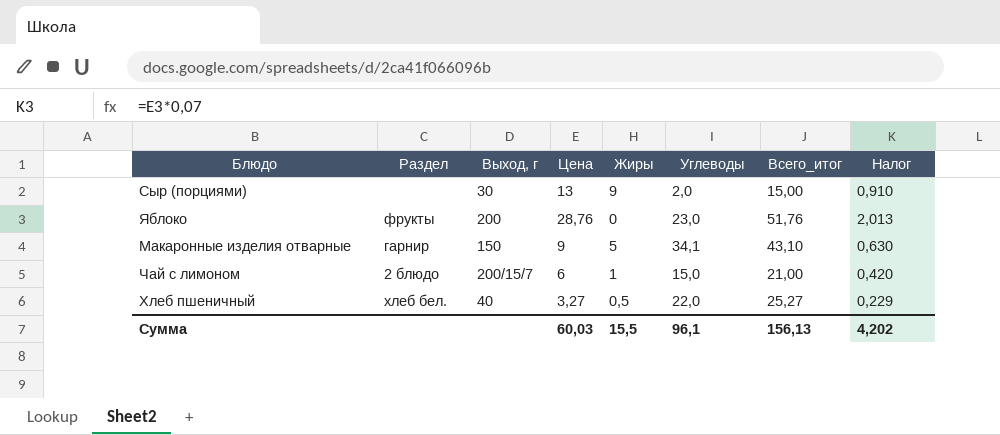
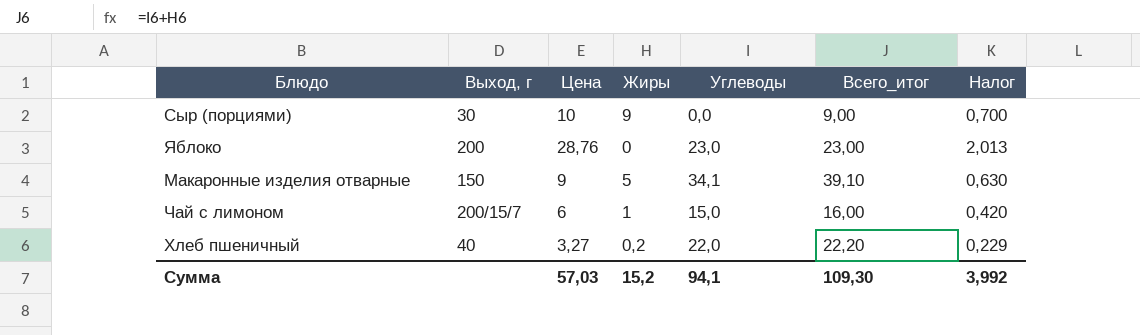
column Раздел | position: 2 -> none
column Всего_итог | formula: [Цена] + [Углеводы] -> [Жиры] + [Углеводы]
Сыр (порциями) | Цена: 13 -> 10
Сыр (порциями) | Углеводы: 2,0 -> 0,0
Сыр (порциями) | Налог: 0,910 -> 0,700
Хлеб пшеничный | Жиры: 0,5 -> 0,2
Сумма | Цена: 60,03 -> 57,03
Сумма | Жиры: 15,5 -> 15,2
Сумма | Углеводы: 96,1 -> 94,1
Сумма | Всего_итог: 156,13 -> 109,30
Сумма | Налог: 4,202 -> 3,992

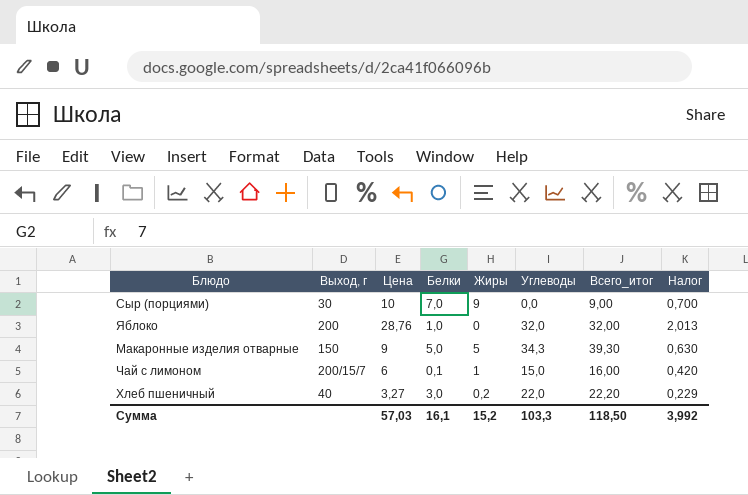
column Белки | position: none -> 4
Яблоко | Углеводы: 23,0 -> 32,0
Яблоко | Всего_итог: 23,00 -> 32,00
Макаронные изделия отварные | Углеводы: 34,1 -> 34,3
Макаронные изделия отварные | Всего_итог: 39,10 -> 39,30
Сумма | Углеводы: 94,1 -> 103,3
Сумма | Всего_итог: 109,30 -> 118,50

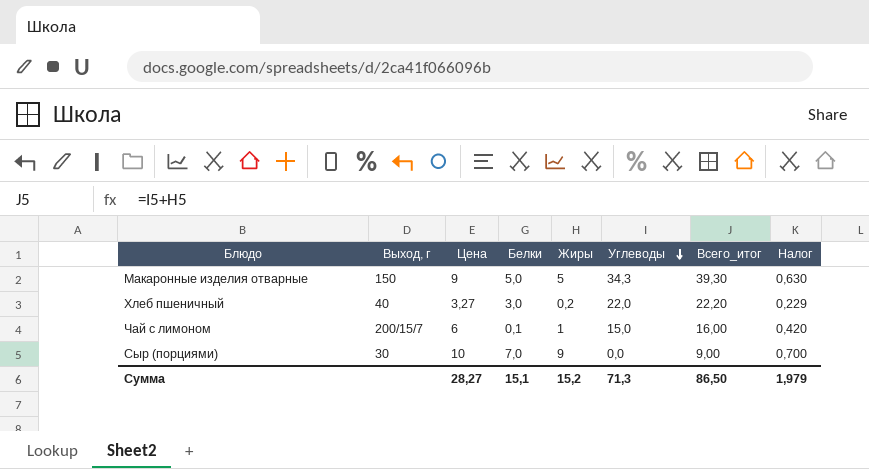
row order: none -> Углеводы descending
row Яблоко: 200 | 28,76 | 1,0 | 0 | 32,0 | 32,00 | 2,013 -> none
Сумма | Цена: 57,03 -> 28,27
Сумма | Белки: 16,1 -> 15,1
Сумма | Углеводы: 103,3 -> 71,3
Сумма | Всего_итог: 118,50 -> 86,50
Сумма | Налог: 3,992 -> 1,979

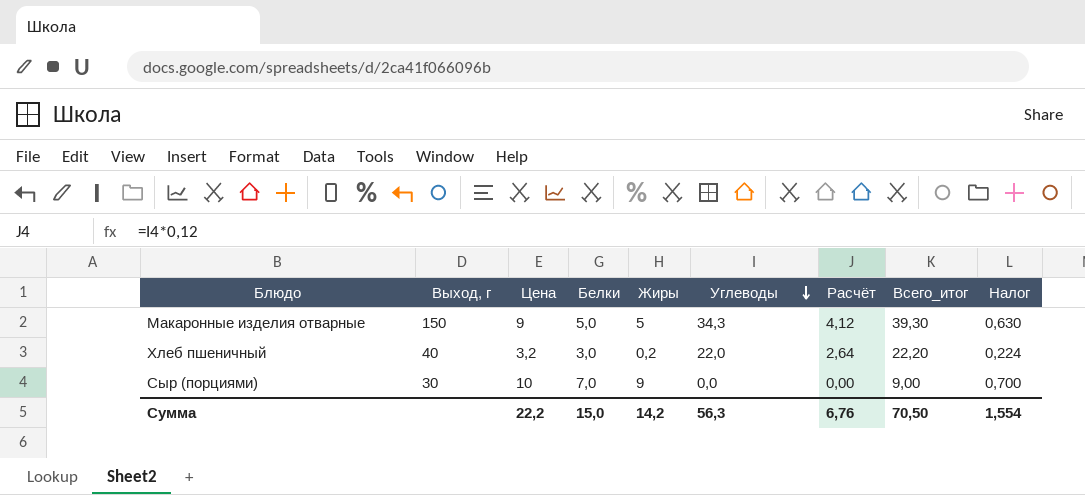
column Расчёт | formula: none -> [Углеводы] * 0,12
row Чай с лимоном: 200/15/7 | 6 | 0,1 | 1 | 15,0 | 16,00 | 0,420 -> none
Хлеб пшеничный | Цена: 3,27 -> 3,2
Хлеб пшеничный | Налог: 0,229 -> 0,224
Сумма | Цена: 28,27 -> 22,2
Сумма | Белки: 15,1 -> 15,0
Сумма | Жиры: 15,2 -> 14,2
Сумма | Углеводы: 71,3 -> 56,3
Сумма | Всего_итог: 86,50 -> 70,50
Сумма | Налог: 1,979 -> 1,554

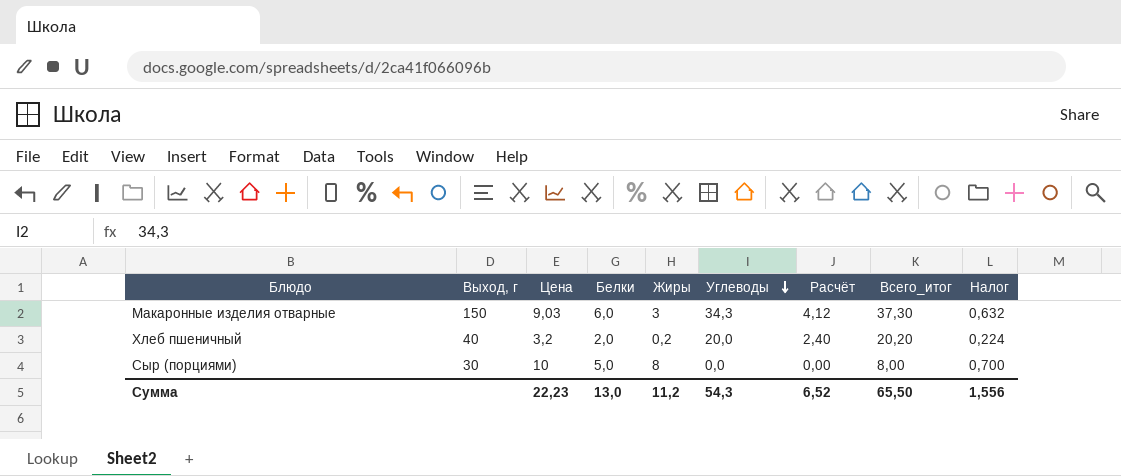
Макаронные изделия отварные | Цена: 9 -> 9,03
Макаронные изделия отварные | Белки: 5,0 -> 6,0
Макаронные изделия отварные | Жиры: 5 -> 3
Макаронные изделия отварные | Всего_итог: 39,30 -> 37,30
Макаронные изделия отварные | Налог: 0,630 -> 0,632
Хлеб пшеничный | Белки: 3,0 -> 2,0
Хлеб пшеничный | Углеводы: 22,0 -> 20,0
Хлеб пшеничный | Расчёт: 2,64 -> 2,40
Хлеб пшеничный | Всего_итог: 22,20 -> 20,20
Сыр (порциями) | Белки: 7,0 -> 5,0
Сыр (порциями) | Жиры: 9 -> 8
Сыр (порциями) | Всего_итог: 9,00 -> 8,00
Сумма | Цена: 22,2 -> 22,23
Сумма | Белки: 15,0 -> 13,0
Сумма | Жиры: 14,2 -> 11,2
Сумма | Углеводы: 56,3 -> 54,3
Сумма | Расчёт: 6,76 -> 6,52
Сумма | Всего_итог: 70,50 -> 65,50
Сумма | Налог: 1,554 -> 1,556

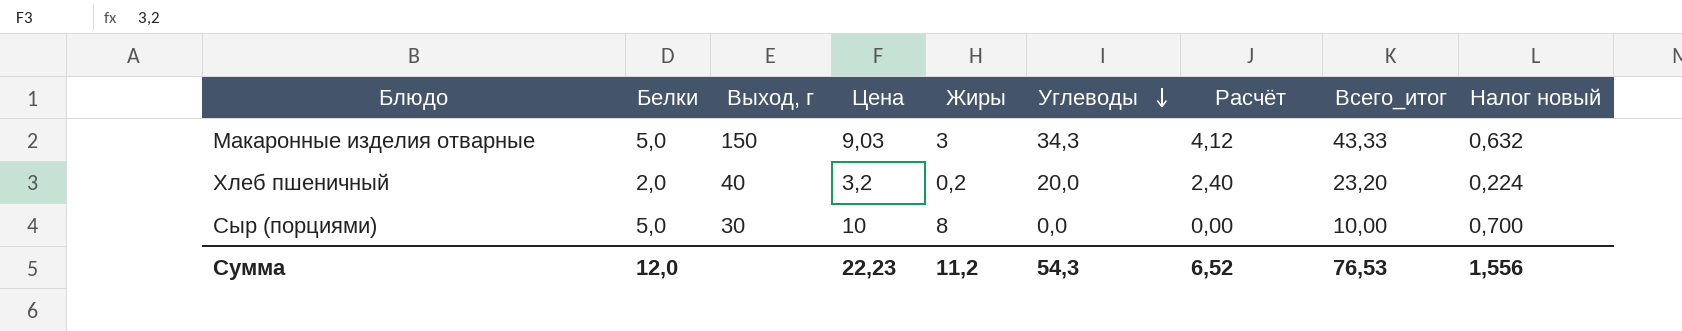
column Белки | position: 4 -> 2
column Всего_итог | formula: [Жиры] + [Углеводы] -> [Цена] + [Углеводы]
column name: Налог -> Налог новый
Макаронные изделия отварные | Белки: 6,0 -> 5,0
Сумма | Белки: 13,0 -> 12,0
Сумма | Всего_итог: 65,50 -> 76,53

